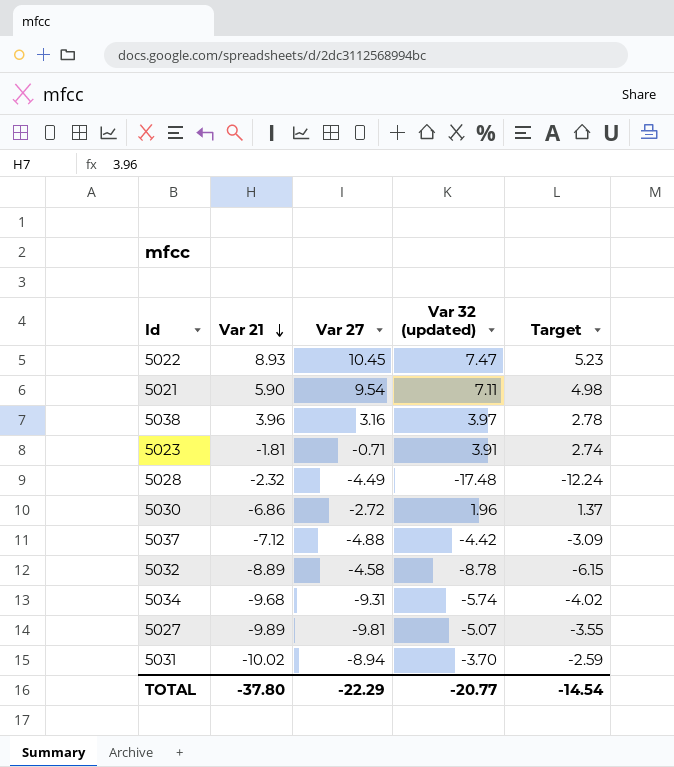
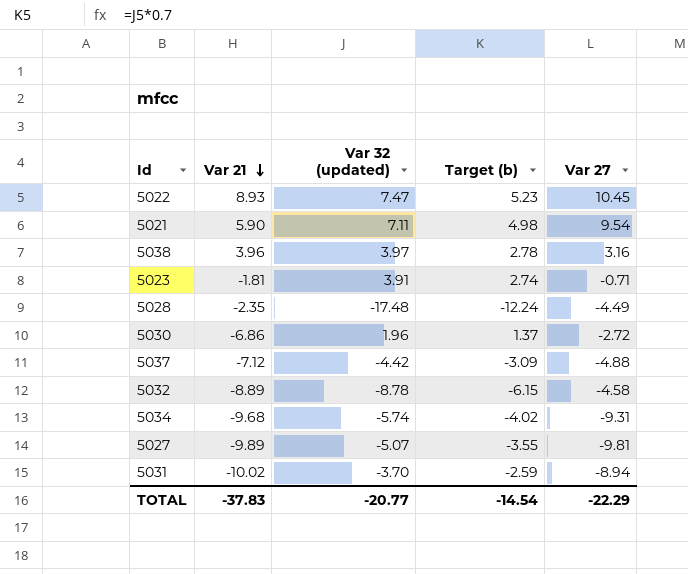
column name: Target -> Target (b)
column Var 27 | position: 3 -> 5
5028 | Var 21: -2.32 -> -2.35
TOTAL | Var 21: -37.80 -> -37.83

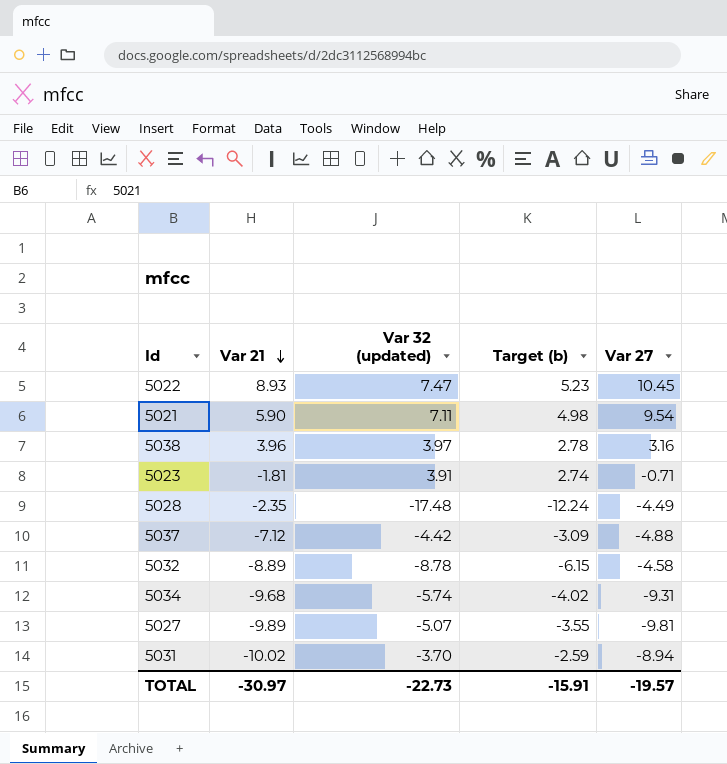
row 5030: -6.86 | 1.96 | 1.37 | -2.72 -> none
TOTAL | Var 21: -37.83 -> -30.97
TOTAL | Var 32 (updated): -20.77 -> -22.73
TOTAL | Target (b): -14.54 -> -15.91
TOTAL | Var 27: -22.29 -> -19.57

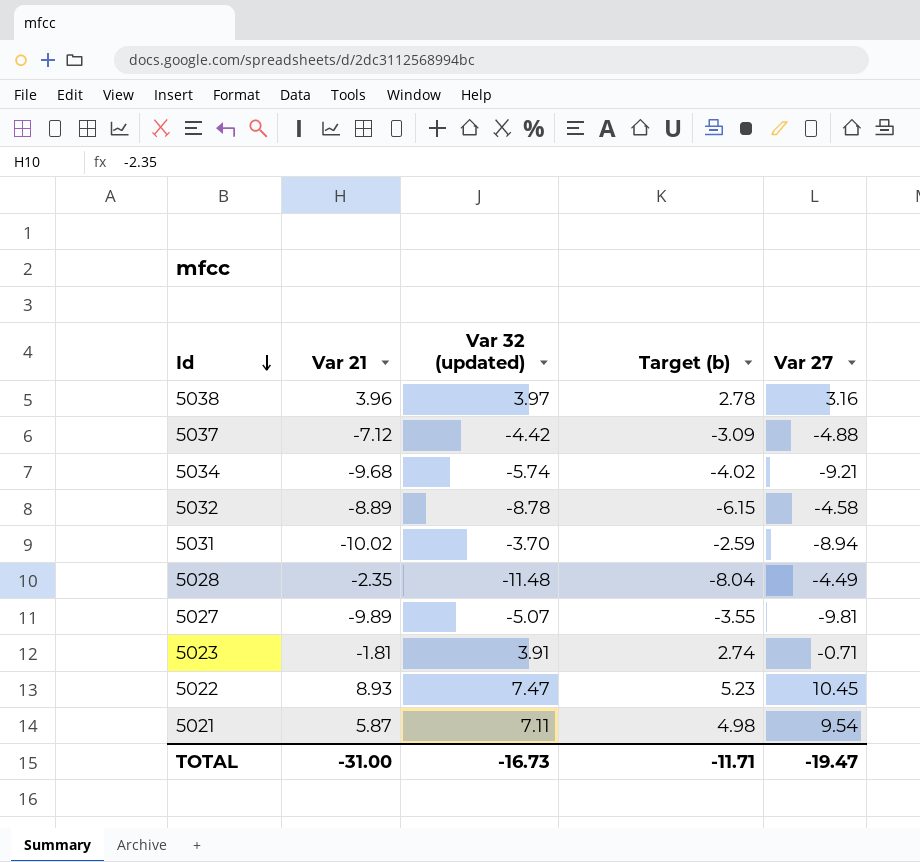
row order: Var 21 descending -> Id descending
5034 | Var 27: -9.31 -> -9.21
5028 | Var 32 (updated): -17.48 -> -11.48
5028 | Target (b): -12.24 -> -8.04
5021 | Var 21: 5.90 -> 5.87
TOTAL | Var 21: -30.97 -> -31.00
TOTAL | Var 32 (updated): -22.73 -> -16.73
TOTAL | Target (b): -15.91 -> -11.71
TOTAL | Var 27: -19.57 -> -19.47

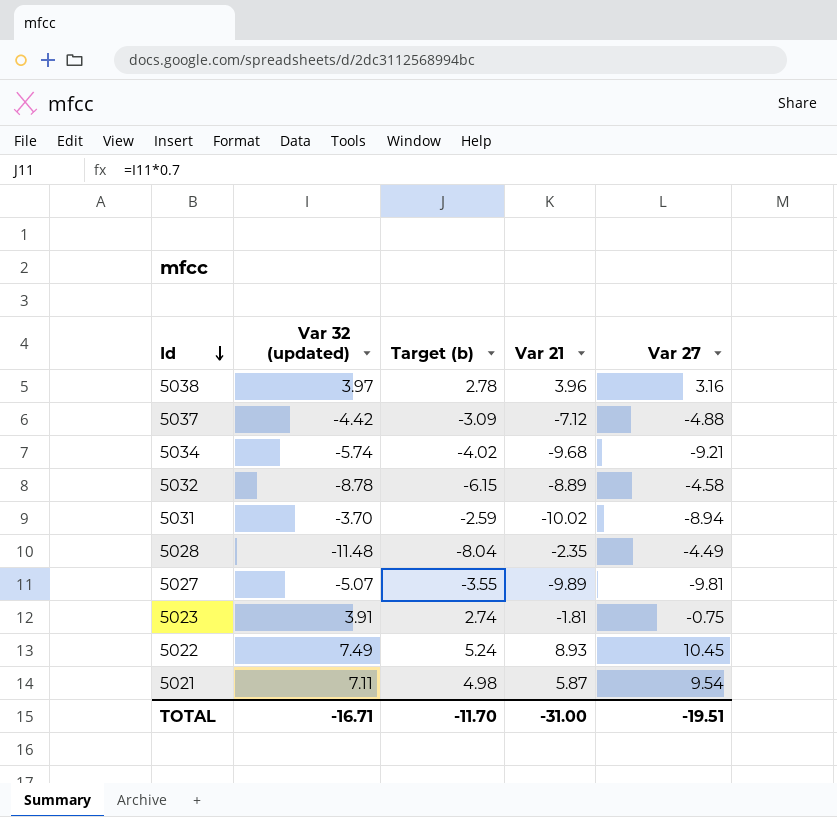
column Var 21 | position: 2 -> 4
5023 | Var 27: -0.71 -> -0.75
5022 | Var 32 (updated): 7.47 -> 7.49
5022 | Target (b): 5.23 -> 5.24
TOTAL | Var 32 (updated): -16.73 -> -16.71
TOTAL | Target (b): -11.71 -> -11.70
TOTAL | Var 27: -19.47 -> -19.51

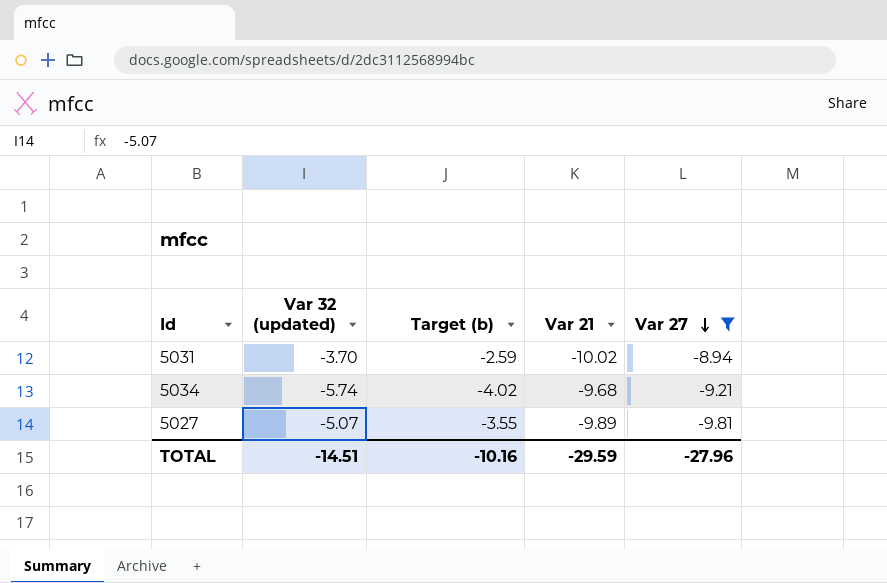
filter: none -> Var 27 <= -8.94
row order: Id descending -> Var 27 descending
TOTAL | Var 32 (updated): -16.71 -> -14.51
TOTAL | Target (b): -11.70 -> -10.16
TOTAL | Var 21: -31.00 -> -29.59
TOTAL | Var 27: -19.51 -> -27.96

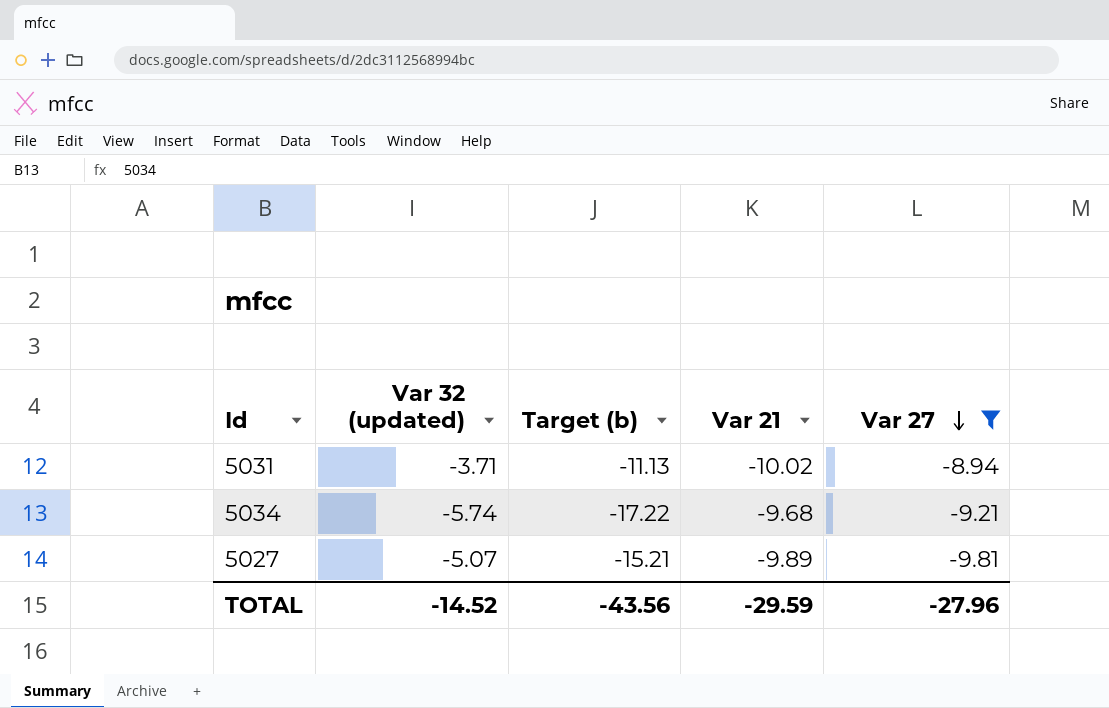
column Target (b) | formula: [Var 32 (updated)] * 0.7 -> [Var 32 (updated)] * 3
5031 | Var 32 (updated): -3.70 -> -3.71
TOTAL | Var 32 (updated): -14.51 -> -14.52
TOTAL | Target (b): -10.16 -> -43.56

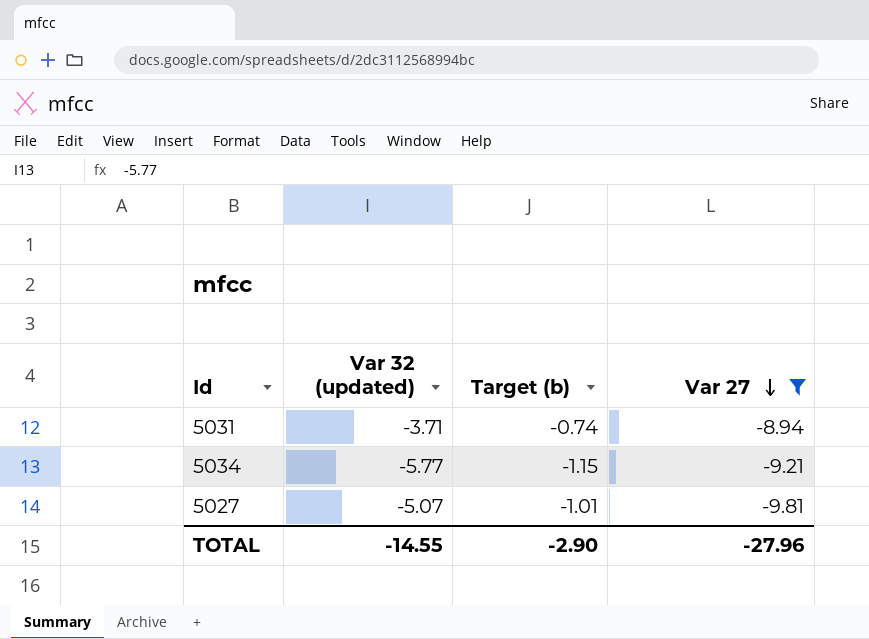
column Var 21 | position: 4 -> none
column Target (b) | formula: [Var 32 (updated)] * 3 -> [Var 32 (updated)] * 0.2
5034 | Var 32 (updated): -5.74 -> -5.77
TOTAL | Var 32 (updated): -14.52 -> -14.55
TOTAL | Target (b): -43.56 -> -2.90

